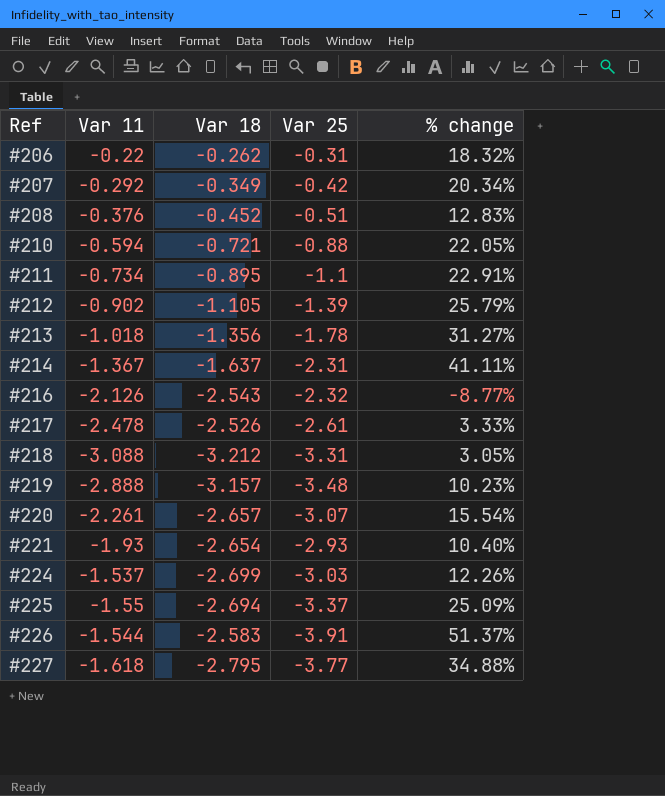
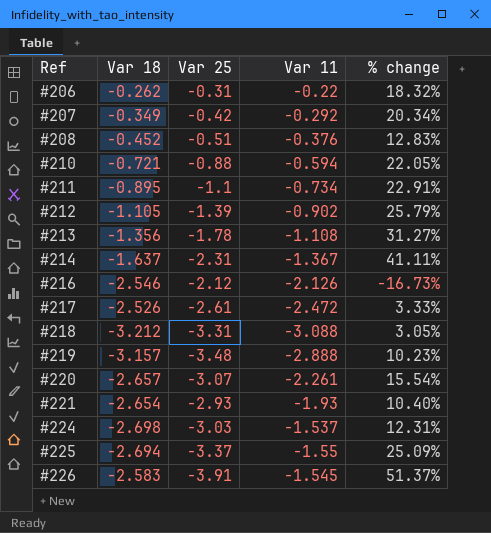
column Var 11 | position: 2 -> 4
row #227: -1.618 | -2.795 | -3.77 | 34.88% -> none
#213 | Var 11: -1.018 -> -1.108
#216 | Var 18: -2.543 -> -2.546
#216 | Var 25: -2.32 -> -2.12
#216 | % change: -8.77% -> -16.73%
#217 | Var 11: -2.478 -> -2.472
#224 | Var 18: -2.699 -> -2.698
#224 | % change: 12.26% -> 12.31%
#226 | Var 11: -1.544 -> -1.545

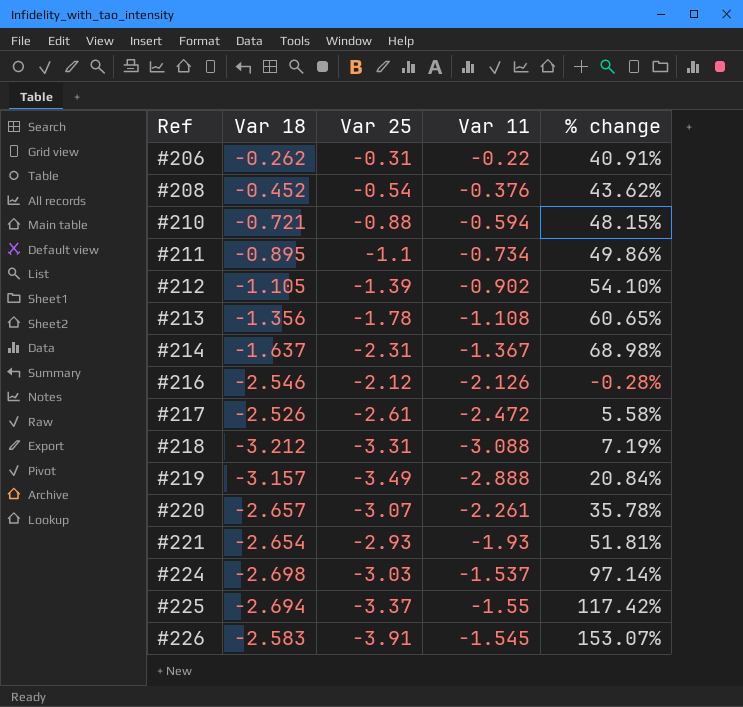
column % change | formula: ([Var 25] - [Var 18]) / [Var 18] -> ([Var 25] - [Var 11]) / [Var 11]
row #207: -0.349 | -0.42 | -0.292 | 20.34% -> none
#208 | Var 25: -0.51 -> -0.54
#219 | Var 25: -3.48 -> -3.49

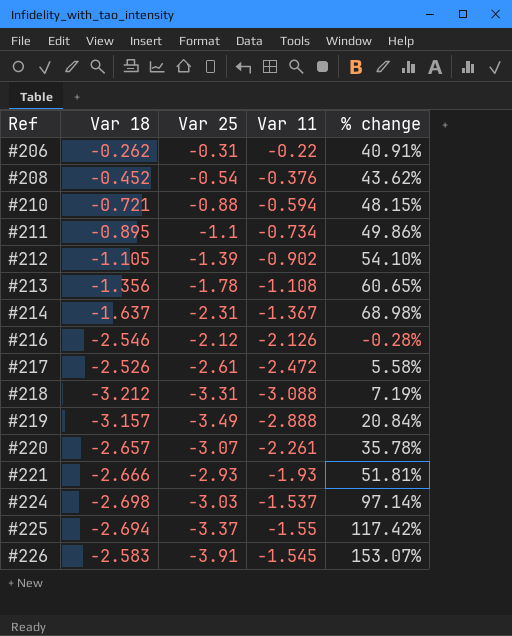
#221 | Var 18: -2.654 -> -2.666

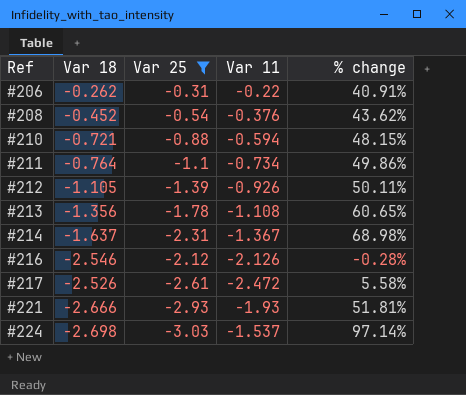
filter: none -> Var 25 >= -3.03
#211 | Var 18: -0.895 -> -0.764
#212 | Var 11: -0.902 -> -0.926
#212 | % change: 54.10% -> 50.11%

